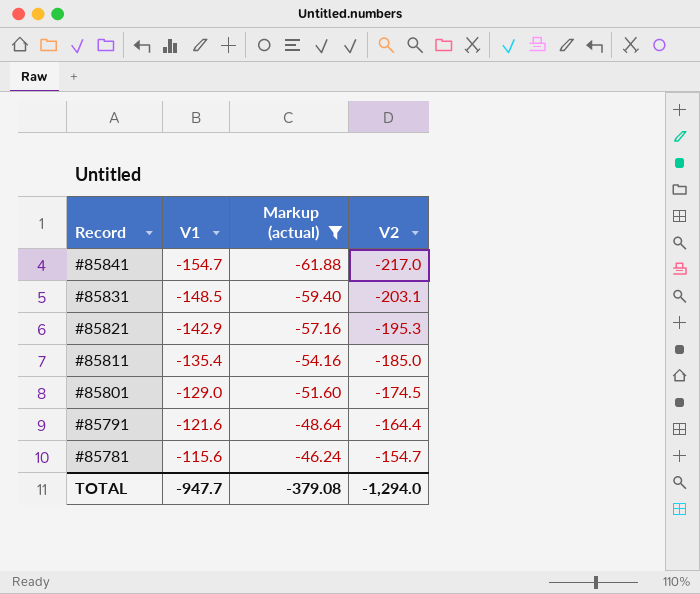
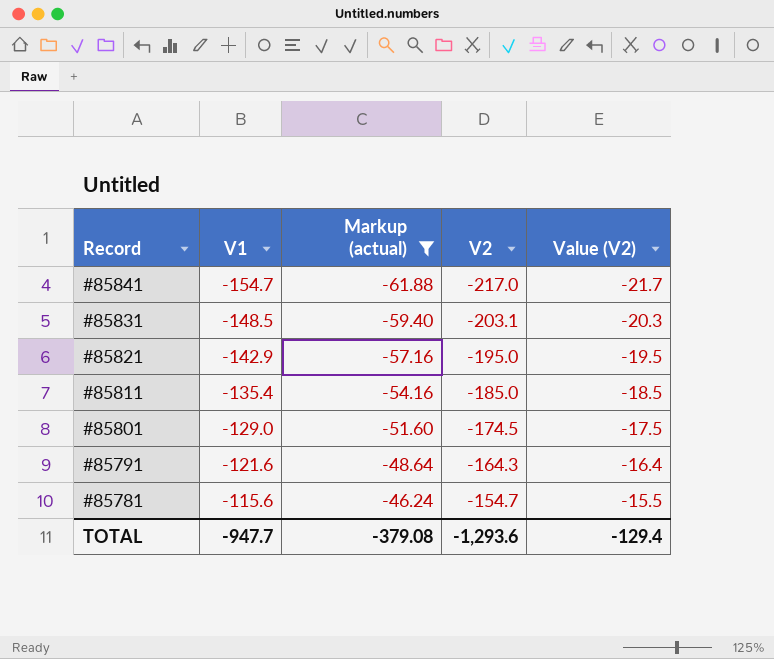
column Value (V2) | formula: none -> [V2] * 0.1
#85821 | V2: -195.3 -> -195.0
#85791 | V2: -164.4 -> -164.3
TOTAL | V2: -1,294.0 -> -1,293.6

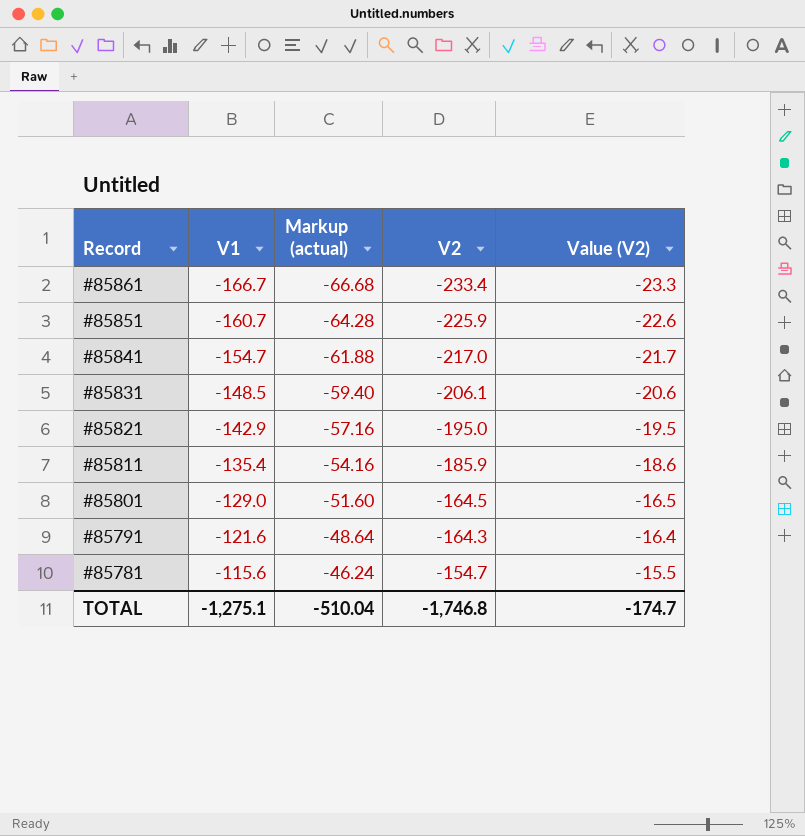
filter: Markup (actual) >= -61.88 -> none
#85831 | V2: -203.1 -> -206.1
#85831 | Value (V2): -20.3 -> -20.6
#85811 | V2: -185.0 -> -185.9
#85811 | Value (V2): -18.5 -> -18.6
#85801 | V2: -174.5 -> -164.5
#85801 | Value (V2): -17.5 -> -16.5
TOTAL | V1: -947.7 -> -1,275.1
TOTAL | Markup (actual): -379.08 -> -510.04
TOTAL | V2: -1,293.6 -> -1,746.8
TOTAL | Value (V2): -129.4 -> -174.7

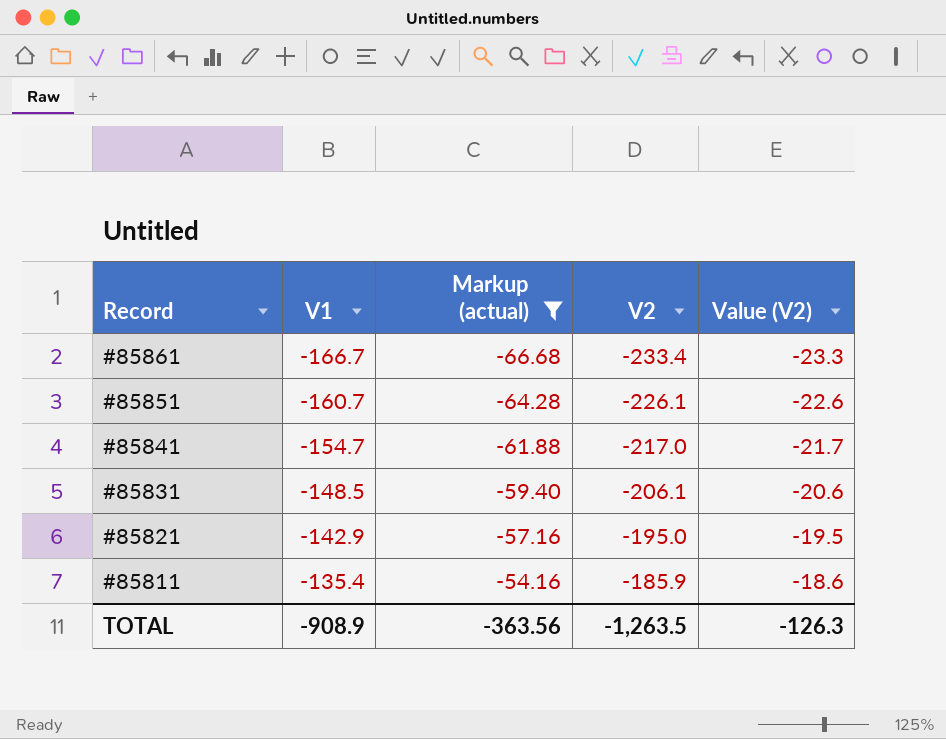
filter: none -> Markup (actual) <= -54.16
#85851 | V2: -225.9 -> -226.1
TOTAL | V1: -1,275.1 -> -908.9
TOTAL | Markup (actual): -510.04 -> -363.56
TOTAL | V2: -1,746.8 -> -1,263.5
TOTAL | Value (V2): -174.7 -> -126.3

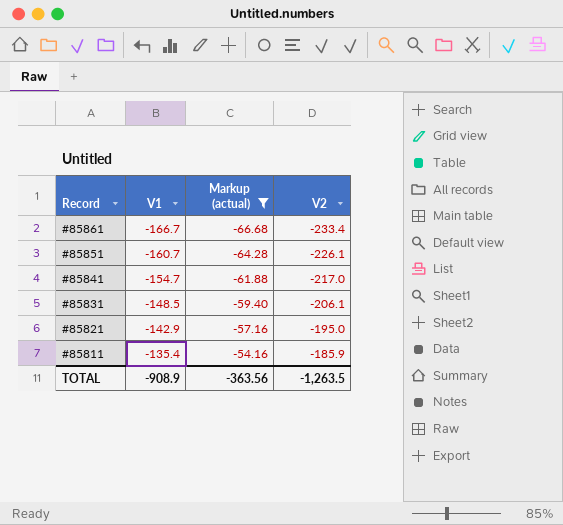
column Value (V2) | formula: [V2] * 0.1 -> none

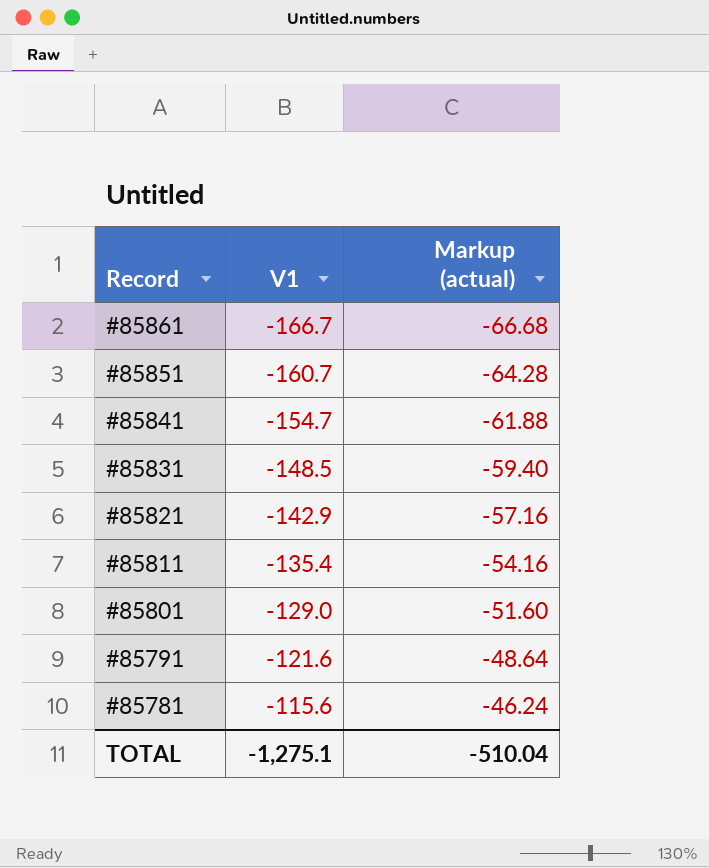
filter: Markup (actual) <= -54.16 -> none
column V2 | position: 4 -> none
TOTAL | V1: -908.9 -> -1,275.1
TOTAL | Markup (actual): -363.56 -> -510.04

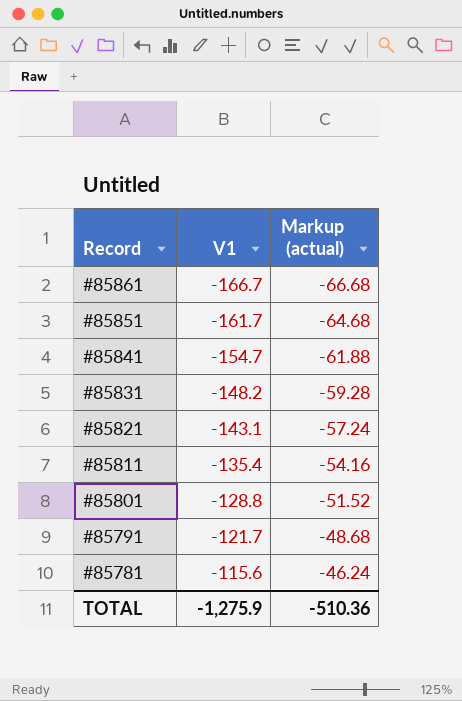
#85851 | V1: -160.7 -> -161.7
#85851 | Markup (actual): -64.28 -> -64.68
#85831 | V1: -148.5 -> -148.2
#85831 | Markup (actual): -59.40 -> -59.28
#85821 | V1: -142.9 -> -143.1
#85821 | Markup (actual): -57.16 -> -57.24
#85801 | V1: -129.0 -> -128.8
#85801 | Markup (actual): -51.60 -> -51.52
#85791 | V1: -121.6 -> -121.7
#85791 | Markup (actual): -48.64 -> -48.68
TOTAL | V1: -1,275.1 -> -1,275.9
TOTAL | Markup (actual): -510.04 -> -510.36

